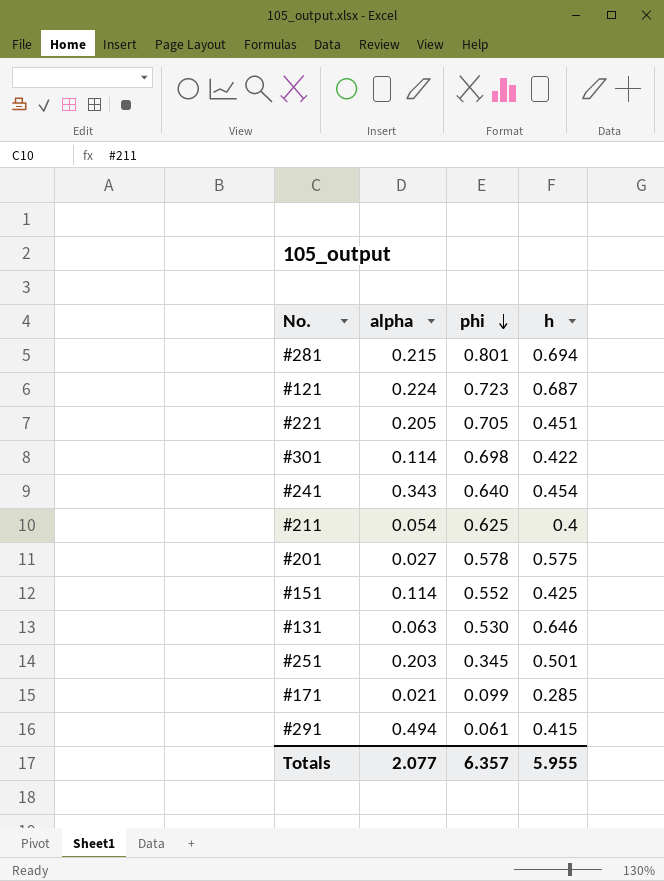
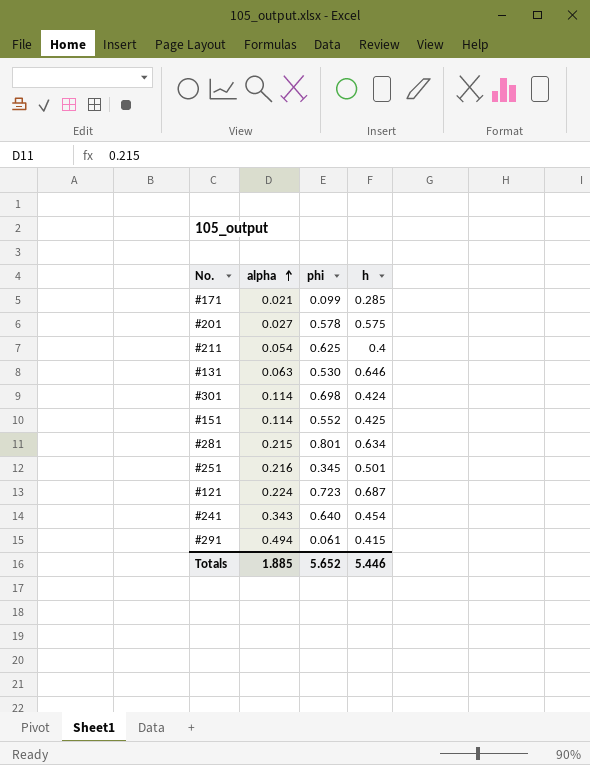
row order: phi descending -> alpha ascending
row #221: 0.205 | 0.705 | 0.451 -> none
#301 | h: 0.422 -> 0.424
#281 | h: 0.694 -> 0.634
#251 | alpha: 0.203 -> 0.216
Totals | alpha: 2.077 -> 1.885
Totals | phi: 6.357 -> 5.652
Totals | h: 5.955 -> 5.446

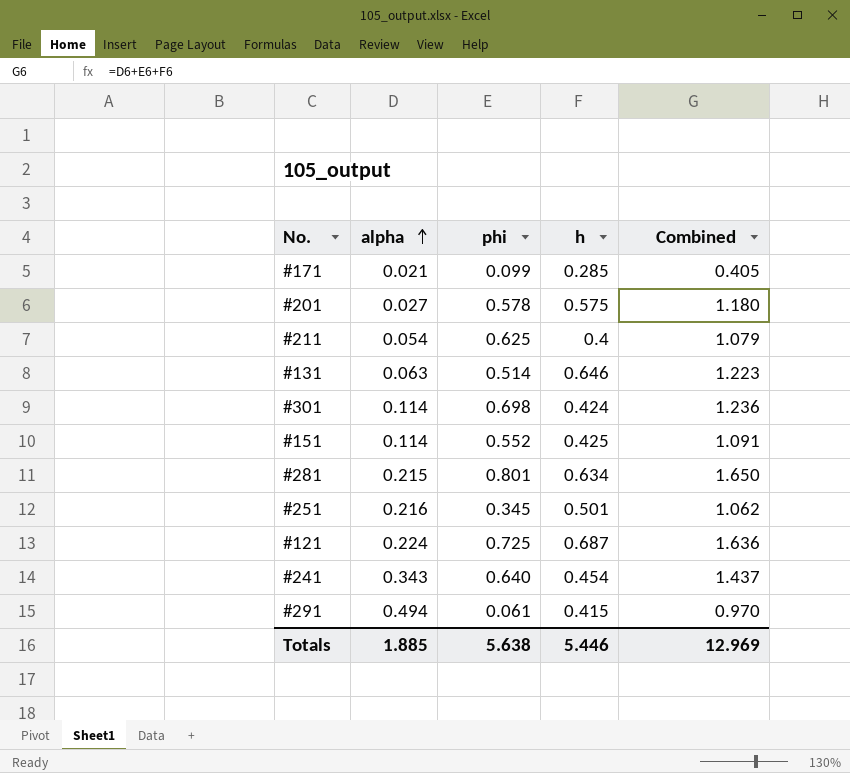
column Combined | formula: none -> [alpha] + [phi] + [h]
#131 | phi: 0.530 -> 0.514
#121 | phi: 0.723 -> 0.725
Totals | phi: 5.652 -> 5.638

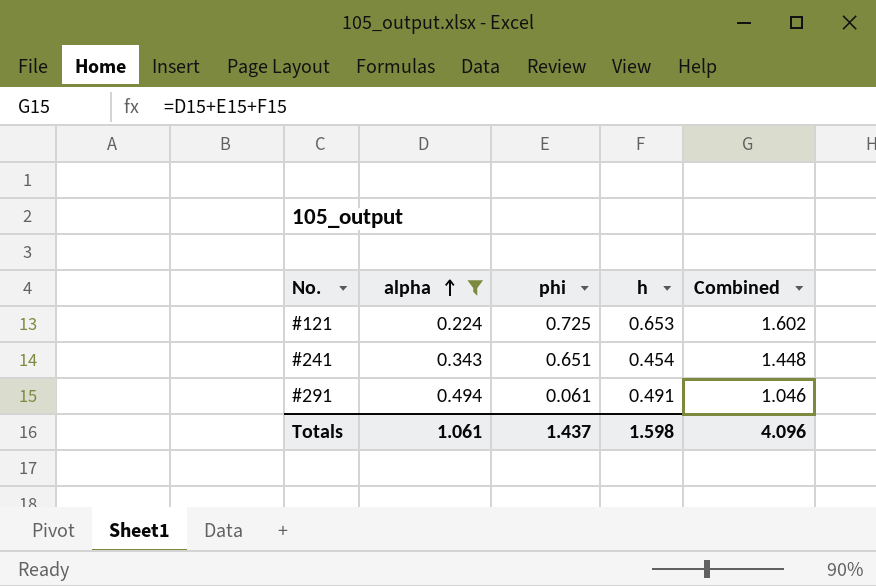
filter: none -> alpha >= 0.224
#121 | h: 0.687 -> 0.653
#121 | Combined: 1.636 -> 1.602
#241 | phi: 0.640 -> 0.651
#241 | Combined: 1.437 -> 1.448
#291 | h: 0.415 -> 0.491
#291 | Combined: 0.970 -> 1.046
Totals | alpha: 1.885 -> 1.061
Totals | phi: 5.638 -> 1.437
Totals | h: 5.446 -> 1.598
Totals | Combined: 12.969 -> 4.096

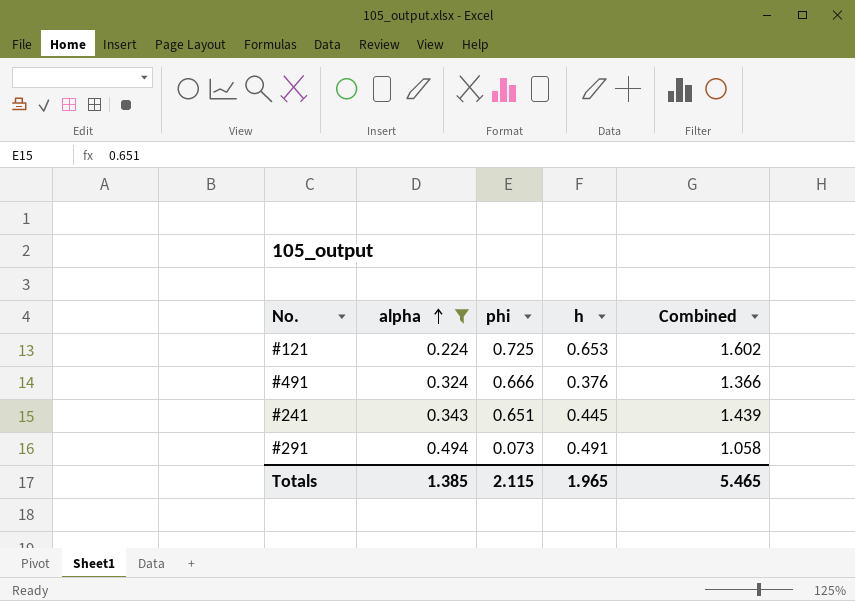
row #491: none -> 0.324 | 0.666 | 0.376 | 1.366
#241 | h: 0.454 -> 0.445
#241 | Combined: 1.448 -> 1.439
#291 | phi: 0.061 -> 0.073
#291 | Combined: 1.046 -> 1.058
Totals | alpha: 1.061 -> 1.385
Totals | phi: 1.437 -> 2.115
Totals | h: 1.598 -> 1.965
Totals | Combined: 4.096 -> 5.465

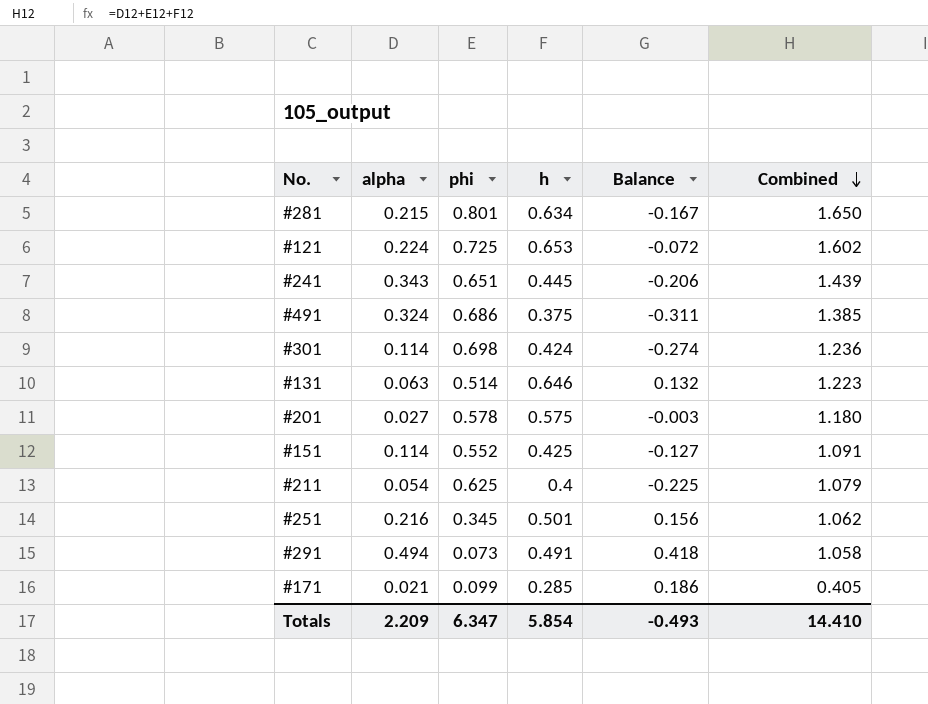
filter: alpha >= 0.224 -> none
row order: alpha ascending -> Combined descending
column Balance | formula: none -> [h] - [phi]
#491 | phi: 0.666 -> 0.686
#491 | h: 0.376 -> 0.375
#491 | Combined: 1.366 -> 1.385
Totals | alpha: 1.385 -> 2.209
Totals | phi: 2.115 -> 6.347
Totals | h: 1.965 -> 5.854
Totals | Combined: 5.465 -> 14.410

